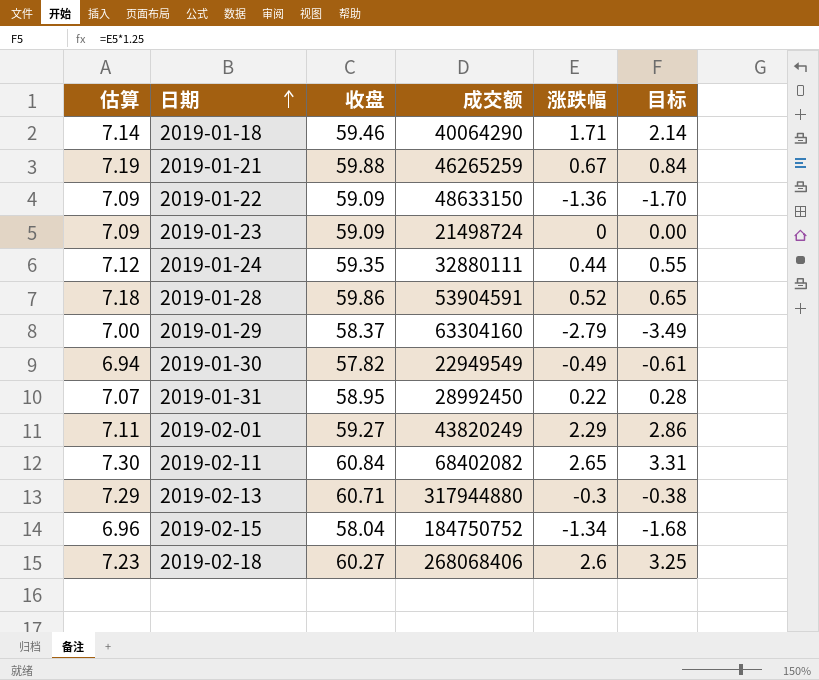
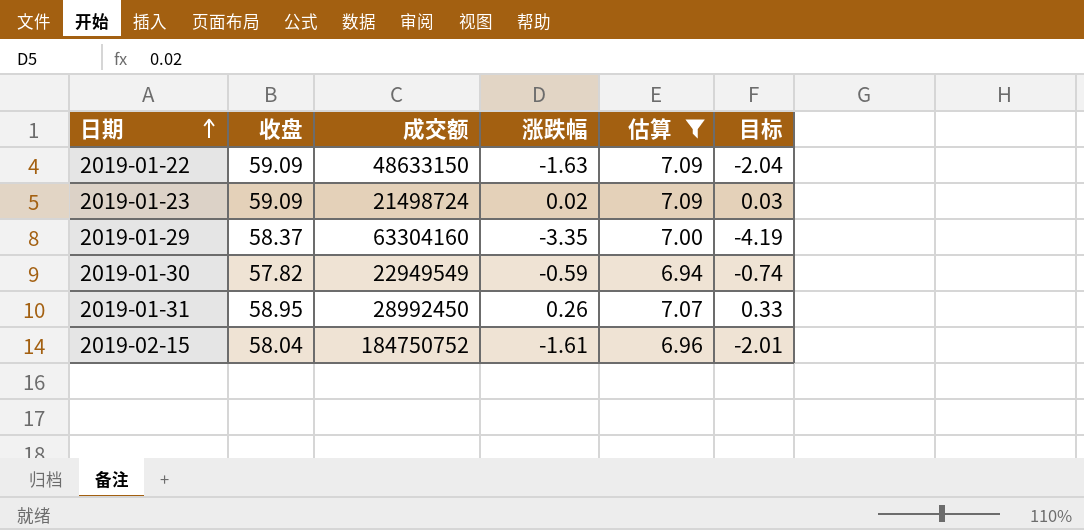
filter: none -> 估算 <= 7.09
column 估算 | position: 1 -> 5
2019-01-22 | 涨跌幅: -1.36 -> -1.63
2019-01-22 | 目标: -1.70 -> -2.04
2019-01-23 | 涨跌幅: 0 -> 0.02
2019-01-23 | 目标: 0.00 -> 0.03
2019-01-29 | 涨跌幅: -2.79 -> -3.35
2019-01-29 | 目标: -3.49 -> -4.19
2019-01-30 | 涨跌幅: -0.49 -> -0.59
2019-01-30 | 目标: -0.61 -> -0.74
2019-01-31 | 涨跌幅: 0.22 -> 0.26
2019-01-31 | 目标: 0.28 -> 0.33
2019-02-15 | 涨跌幅: -1.34 -> -1.61
2019-02-15 | 目标: -1.68 -> -2.01

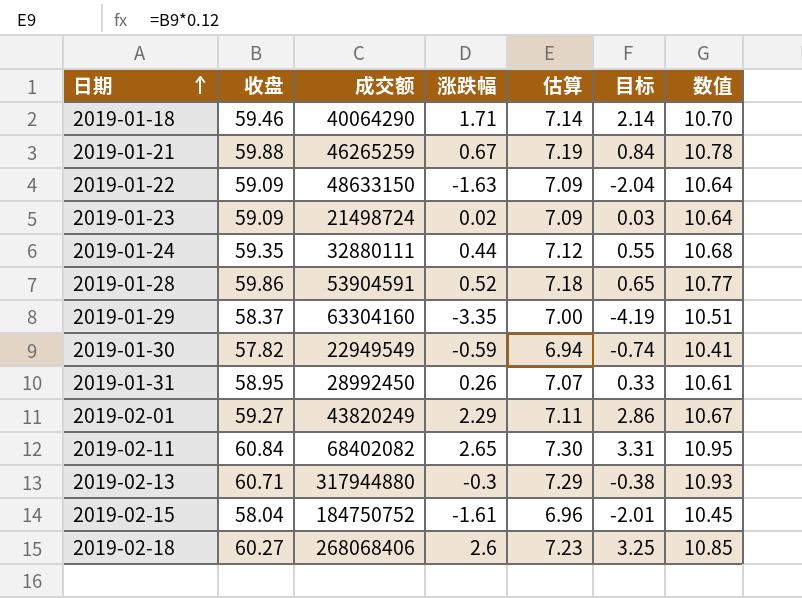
filter: 估算 <= 7.09 -> none
column 数值 | formula: none -> [收盘] * 0.18

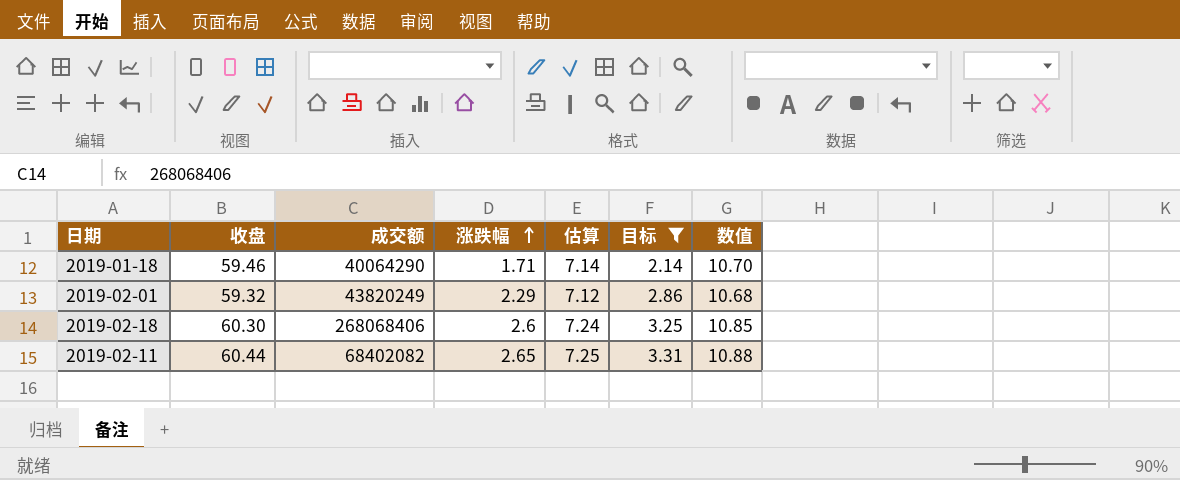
filter: none -> 目标 >= 2.14
row order: 日期 ascending -> 涨跌幅 ascending
2019-02-01 | 收盘: 59.27 -> 59.32
2019-02-01 | 估算: 7.11 -> 7.12
2019-02-01 | 数值: 10.67 -> 10.68
2019-02-18 | 收盘: 60.27 -> 60.30
2019-02-18 | 估算: 7.23 -> 7.24
2019-02-11 | 收盘: 60.84 -> 60.44
2019-02-11 | 估算: 7.30 -> 7.25
2019-02-11 | 数值: 10.95 -> 10.88

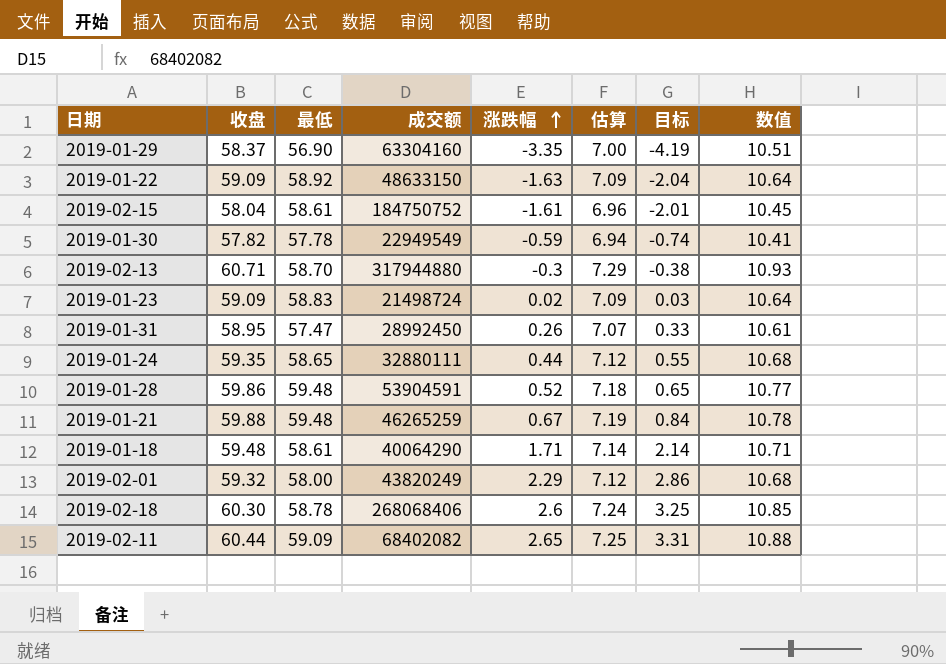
filter: 目标 >= 2.14 -> none
column 最低 | position: none -> 3
2019-01-18 | 收盘: 59.46 -> 59.48
2019-01-18 | 数值: 10.70 -> 10.71

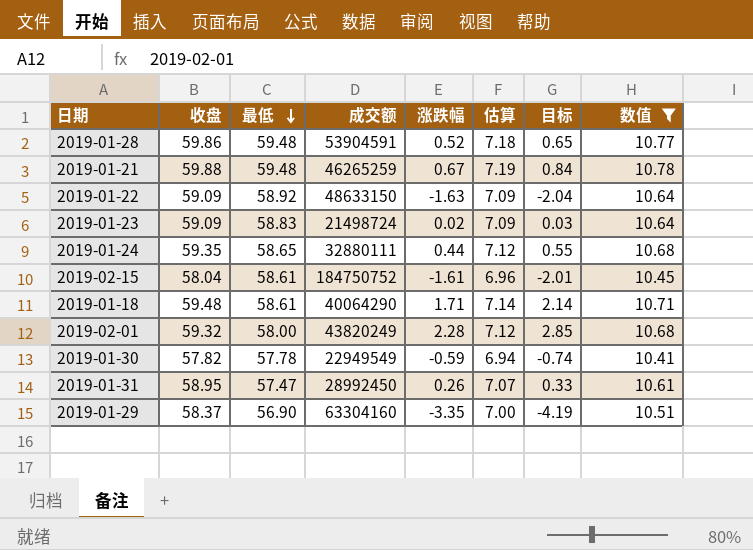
filter: none -> 数值 <= 10.78
row order: 涨跌幅 ascending -> 最低 descending
2019-02-01 | 涨跌幅: 2.29 -> 2.28
2019-02-01 | 目标: 2.86 -> 2.85

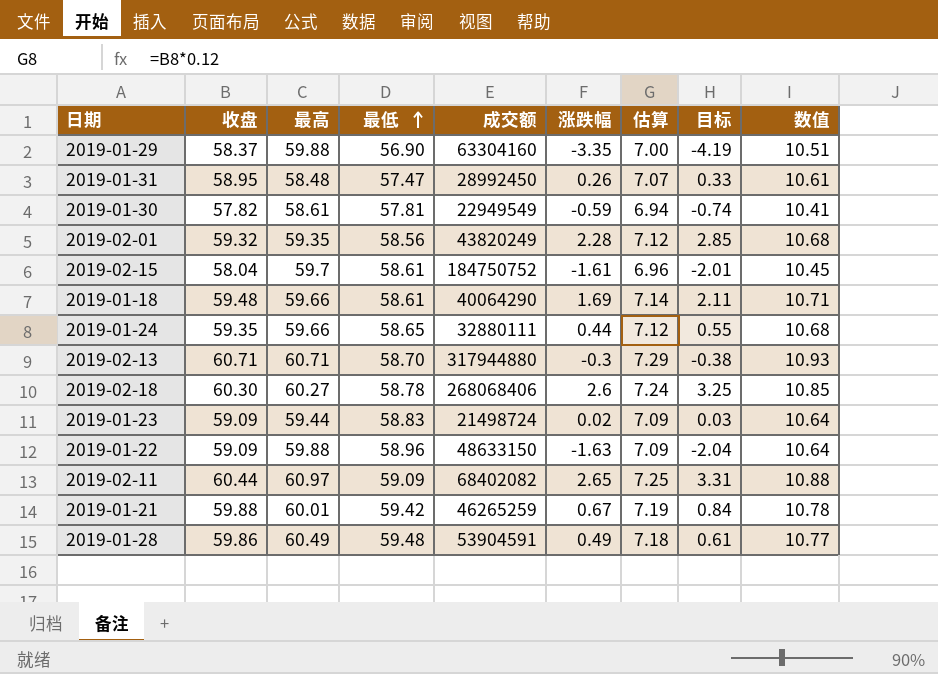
filter: 数值 <= 10.78 -> none
row order: 最低 descending -> 最低 ascending
column 最高 | position: none -> 3
2019-01-30 | 最低: 57.78 -> 57.81
2019-02-01 | 最低: 58.00 -> 58.56
2019-01-18 | 涨跌幅: 1.71 -> 1.69
2019-01-18 | 目标: 2.14 -> 2.11
2019-01-22 | 最低: 58.92 -> 58.96
2019-01-21 | 最低: 59.48 -> 59.42
2019-01-28 | 涨跌幅: 0.52 -> 0.49
2019-01-28 | 目标: 0.65 -> 0.61

